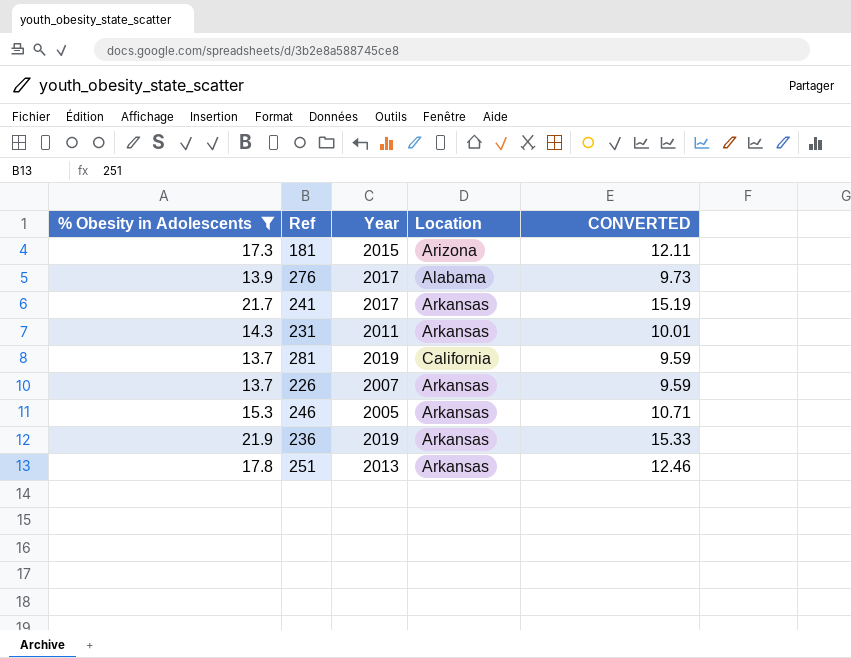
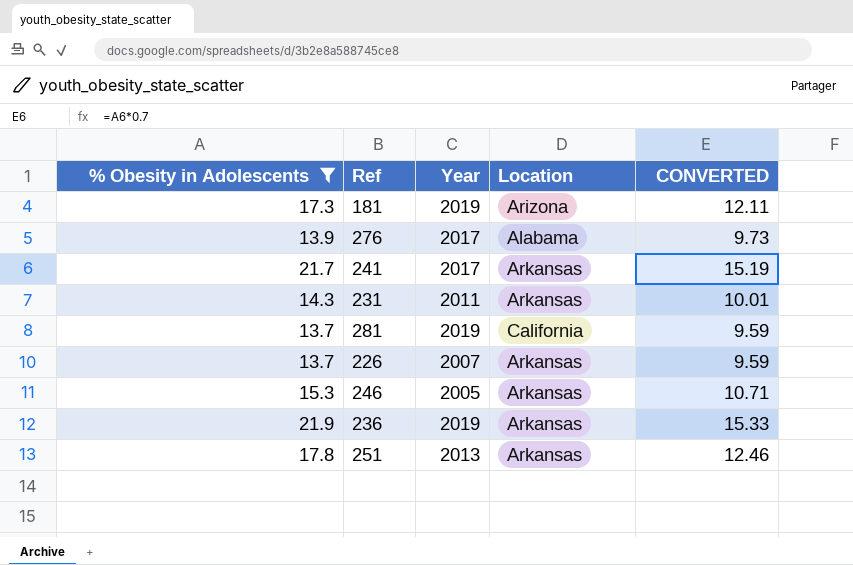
181 | Year: 2015 -> 2019

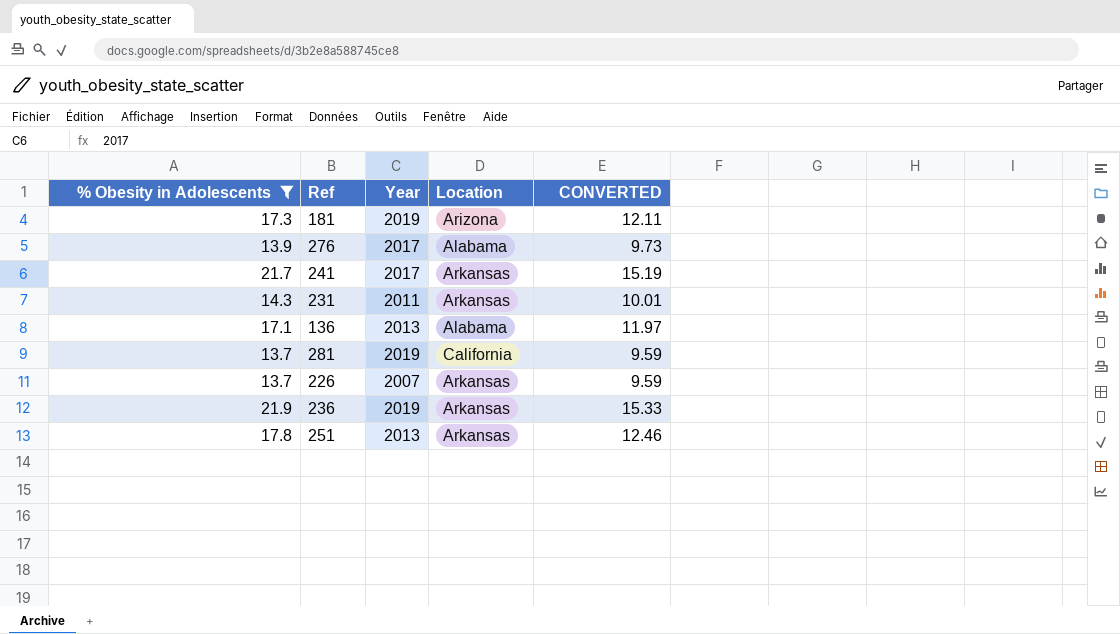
row 246: 15.3 | 2005 | Arkansas | 10.71 -> none
row 136: none -> 17.1 | 2013 | Alabama | 11.97

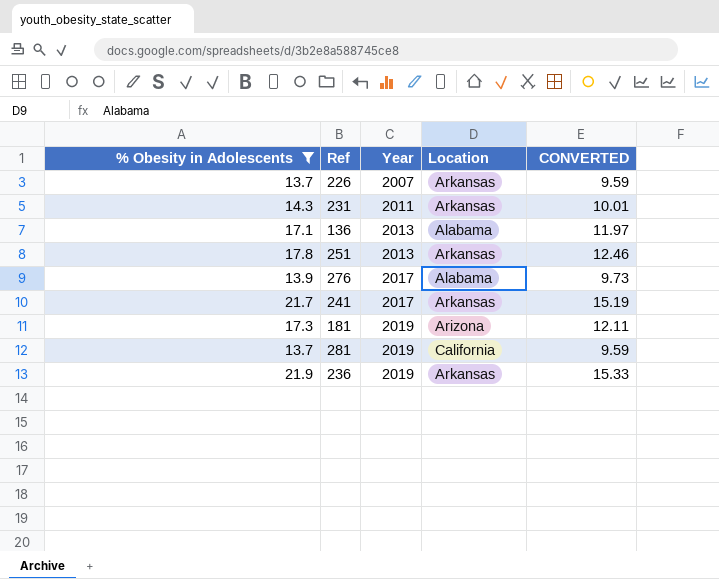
row order: none -> Year ascending

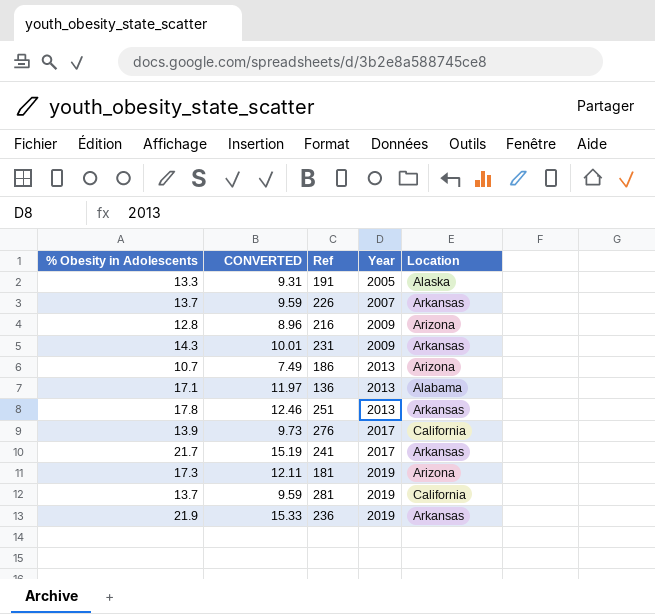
filter: % Obesity in Adolescents >= 13.7 -> none
column CONVERTED | position: 5 -> 2
231 | Year: 2011 -> 2009
276 | Location: Alabama -> California

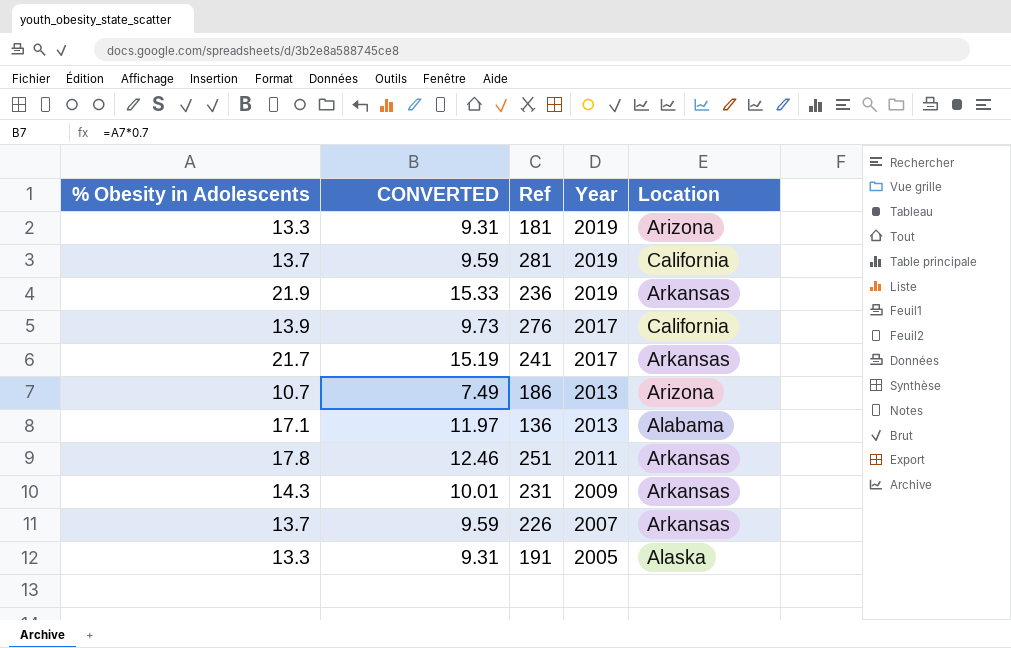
row order: Year ascending -> Year descending
row 216: 12.8 | 8.96 | 2009 | Arizona -> none
181 | % Obesity in Adolescents: 17.3 -> 13.3
181 | CONVERTED: 12.11 -> 9.31
251 | Year: 2013 -> 2011

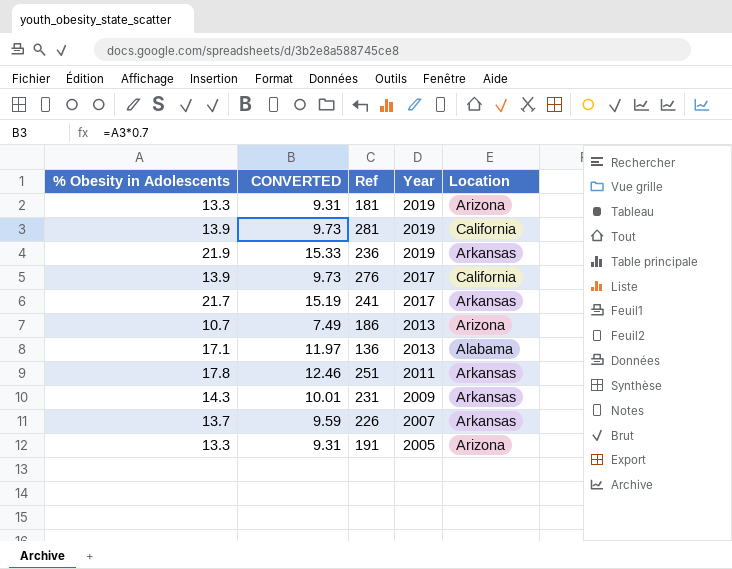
281 | % Obesity in Adolescents: 13.7 -> 13.9
281 | CONVERTED: 9.59 -> 9.73
191 | Location: Alaska -> Arizona

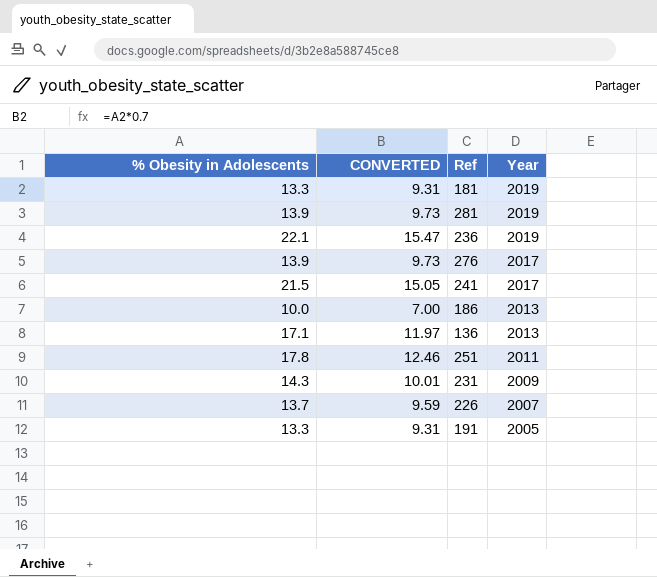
column Location | position: 5 -> none
236 | % Obesity in Adolescents: 21.9 -> 22.1
236 | CONVERTED: 15.33 -> 15.47
241 | % Obesity in Adolescents: 21.7 -> 21.5
241 | CONVERTED: 15.19 -> 15.05
186 | % Obesity in Adolescents: 10.7 -> 10.0
186 | CONVERTED: 7.49 -> 7.00

